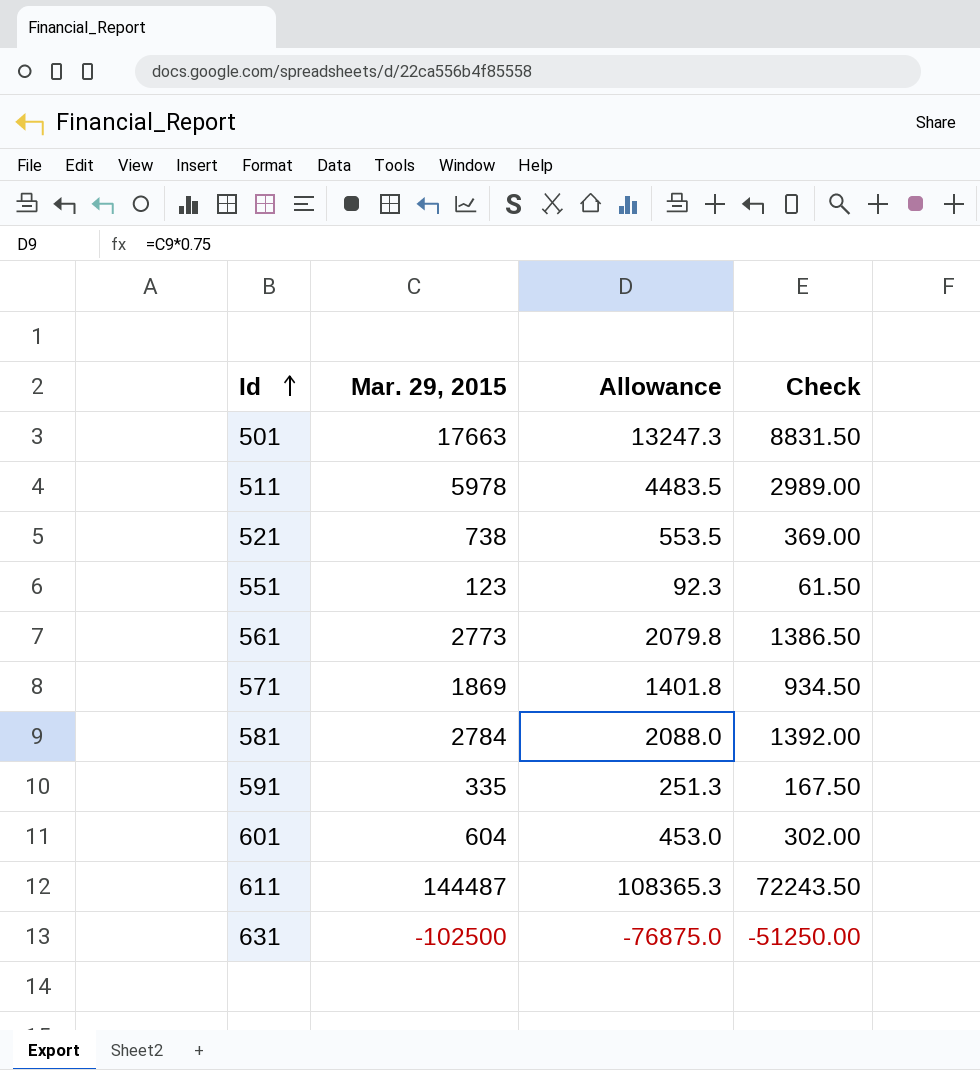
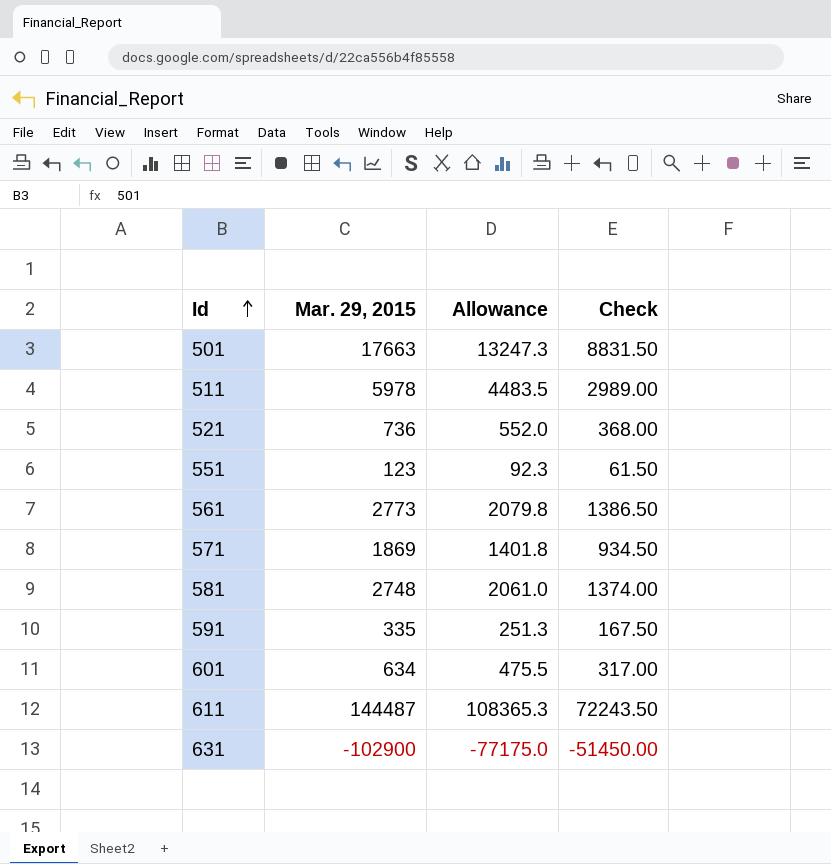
521 | Mar. 29, 2015: 738 -> 736
521 | Allowance: 553.5 -> 552.0
521 | Check: 369.00 -> 368.00
581 | Mar. 29, 2015: 2784 -> 2748
581 | Allowance: 2088.0 -> 2061.0
581 | Check: 1392.00 -> 1374.00
601 | Mar. 29, 2015: 604 -> 634
601 | Allowance: 453.0 -> 475.5
601 | Check: 302.00 -> 317.00
631 | Mar. 29, 2015: -102500 -> -102900
631 | Allowance: -76875.0 -> -77175.0
631 | Check: -51250.00 -> -51450.00

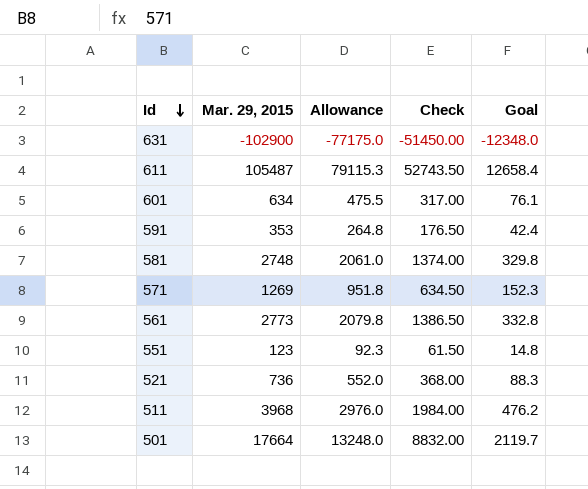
row order: Id ascending -> Id descending
column Goal | formula: none -> [Mar. 29, 2015] * 0.12
611 | Mar. 29, 2015: 144487 -> 105487
611 | Allowance: 108365.3 -> 79115.3
611 | Check: 72243.50 -> 52743.50
591 | Mar. 29, 2015: 335 -> 353
591 | Allowance: 251.3 -> 264.8
591 | Check: 167.50 -> 176.50
571 | Mar. 29, 2015: 1869 -> 1269
571 | Allowance: 1401.8 -> 951.8
571 | Check: 934.50 -> 634.50
511 | Mar. 29, 2015: 5978 -> 3968
511 | Allowance: 4483.5 -> 2976.0
511 | Check: 2989.00 -> 1984.00
501 | Mar. 29, 2015: 17663 -> 17664
501 | Allowance: 13247.3 -> 13248.0
501 | Check: 8831.50 -> 8832.00

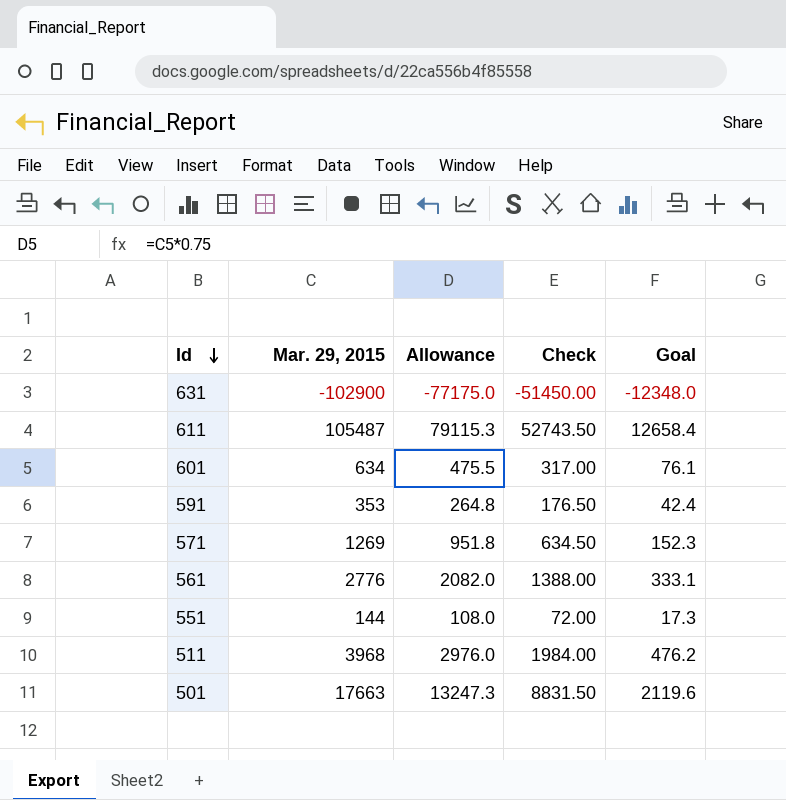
row 581: 2748 | 2061.0 | 1374.00 | 329.8 -> none
row 521: 736 | 552.0 | 368.00 | 88.3 -> none
561 | Mar. 29, 2015: 2773 -> 2776
561 | Allowance: 2079.8 -> 2082.0
561 | Check: 1386.50 -> 1388.00
561 | Goal: 332.8 -> 333.1
551 | Mar. 29, 2015: 123 -> 144
551 | Allowance: 92.3 -> 108.0
551 | Check: 61.50 -> 72.00
551 | Goal: 14.8 -> 17.3
501 | Mar. 29, 2015: 17664 -> 17663
501 | Allowance: 13248.0 -> 13247.3
501 | Check: 8832.00 -> 8831.50
501 | Goal: 2119.7 -> 2119.6

